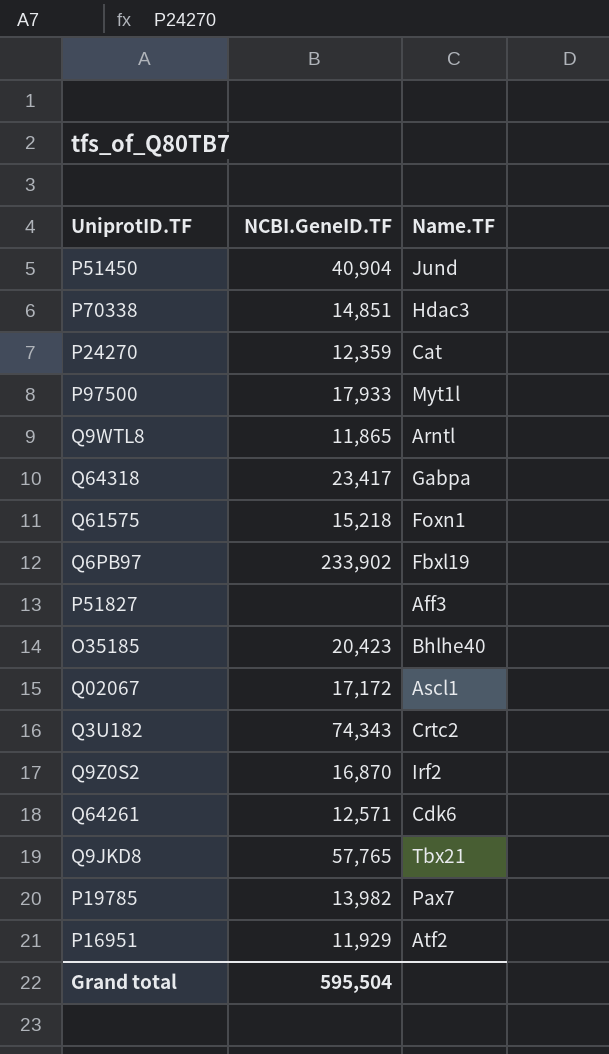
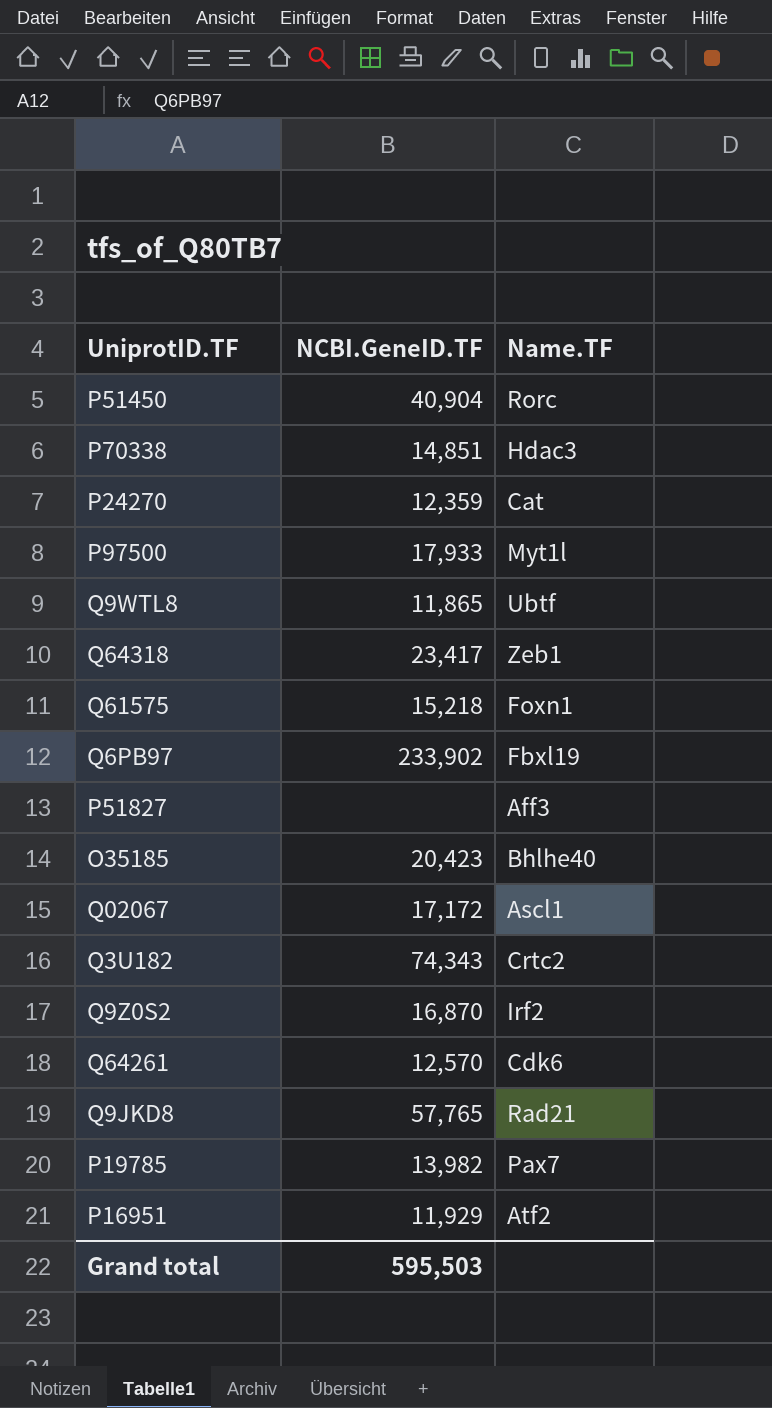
P51450 | Name.TF: Jund -> Rorc
Q9WTL8 | Name.TF: Arntl -> Ubtf
Q64318 | Name.TF: Gabpa -> Zeb1
Q64261 | NCBI.GeneID.TF: 12,571 -> 12,570
Q9JKD8 | Name.TF: Tbx21 -> Rad21
Grand total | NCBI.GeneID.TF: 595,504 -> 595,503

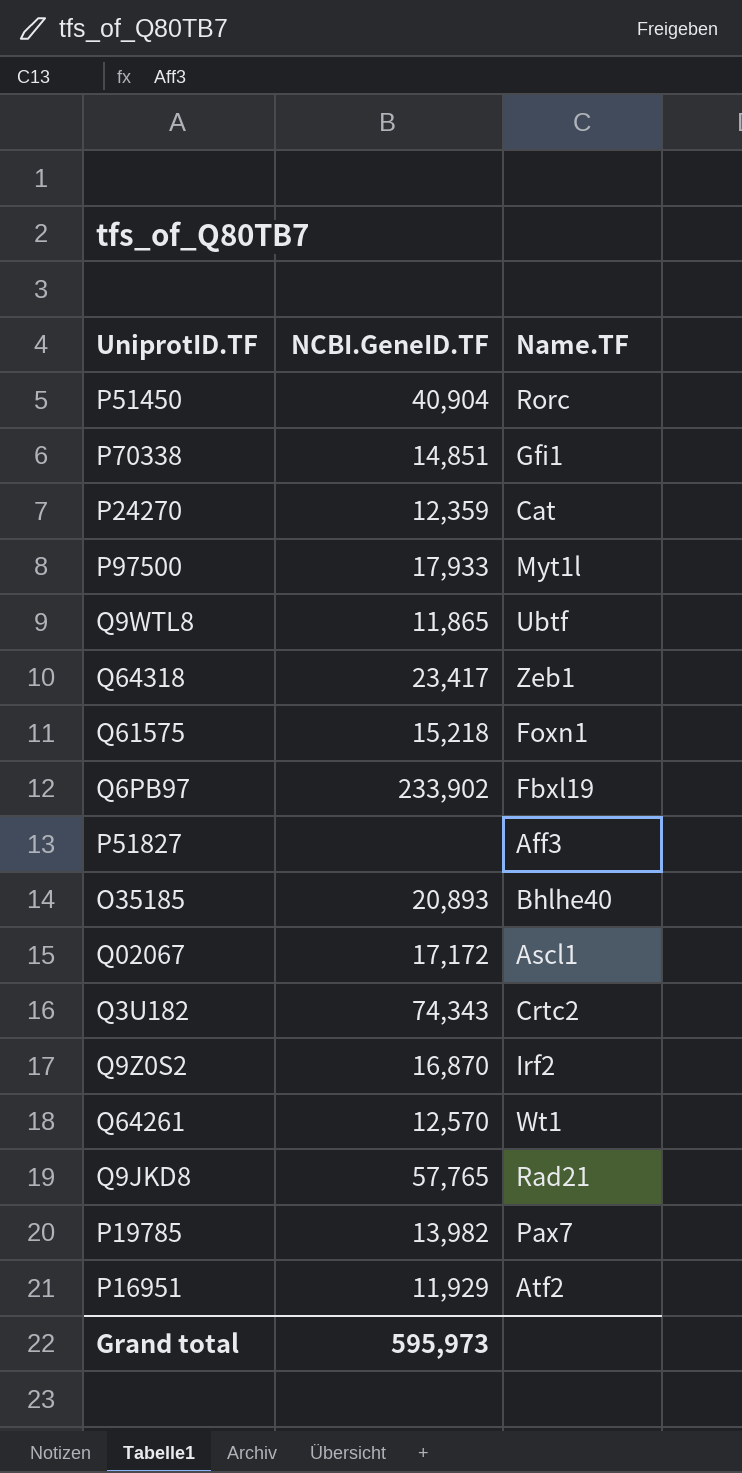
P70338 | Name.TF: Hdac3 -> Gfi1
O35185 | NCBI.GeneID.TF: 20,423 -> 20,893
Q64261 | Name.TF: Cdk6 -> Wt1
Grand total | NCBI.GeneID.TF: 595,503 -> 595,973

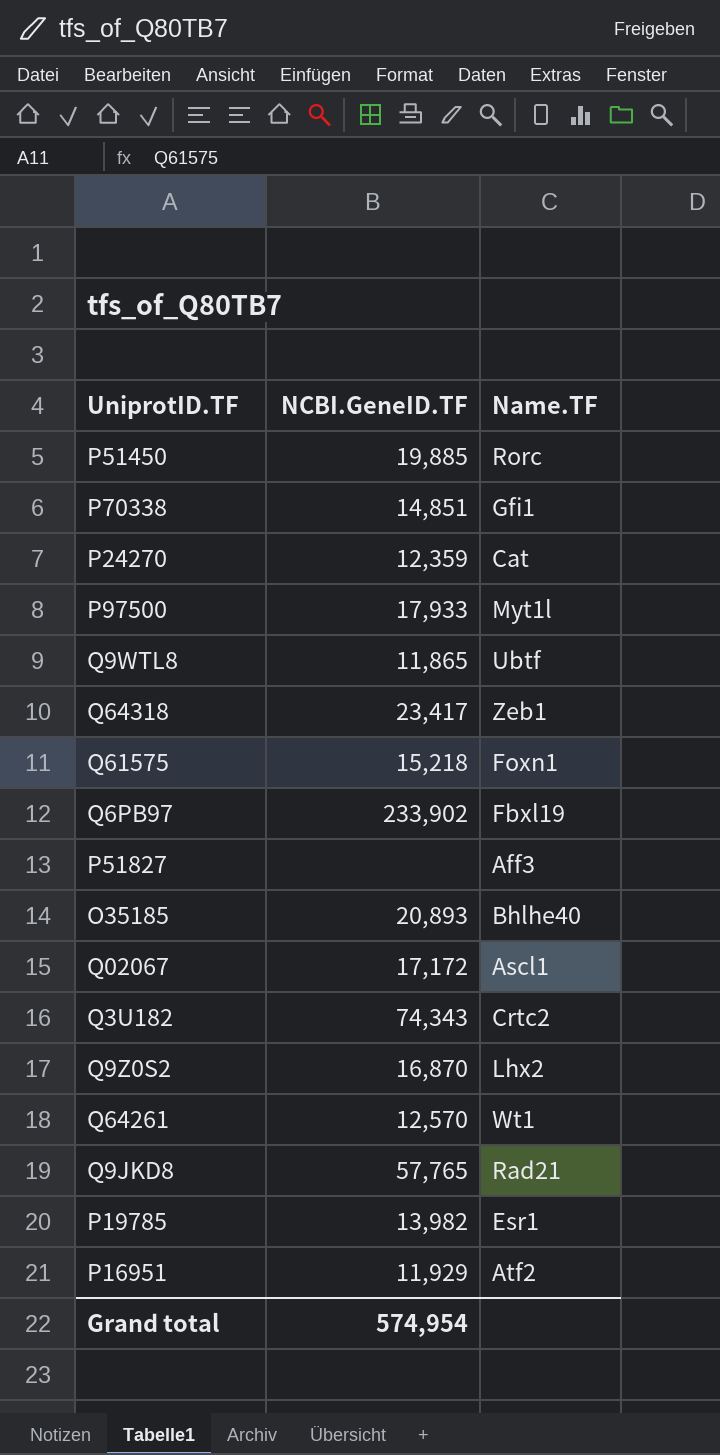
P51450 | NCBI.GeneID.TF: 40,904 -> 19,885
Q9Z0S2 | Name.TF: Irf2 -> Lhx2
P19785 | Name.TF: Pax7 -> Esr1
Grand total | NCBI.GeneID.TF: 595,973 -> 574,954

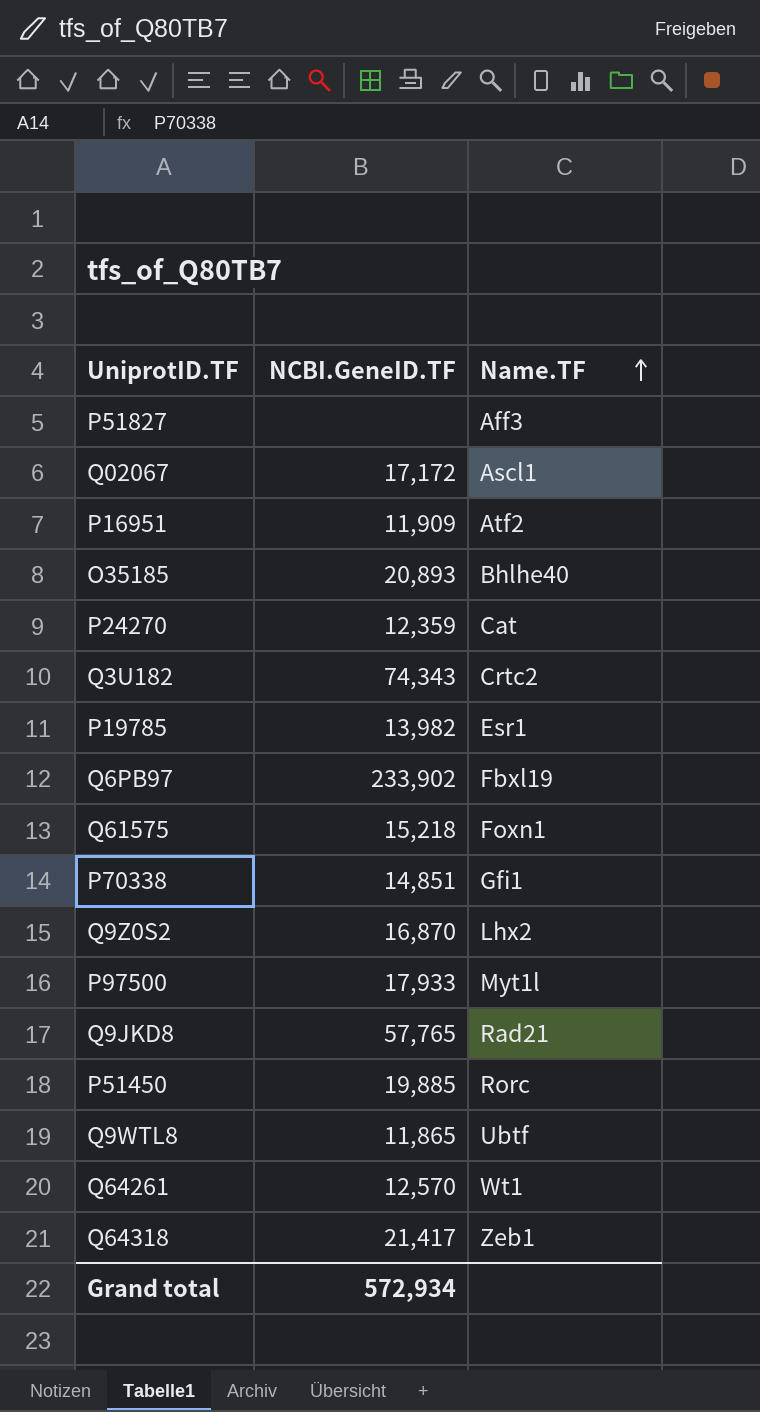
row order: none -> Name.TF ascending
P16951 | NCBI.GeneID.TF: 11,929 -> 11,909
Q64318 | NCBI.GeneID.TF: 23,417 -> 21,417
Grand total | NCBI.GeneID.TF: 574,954 -> 572,934

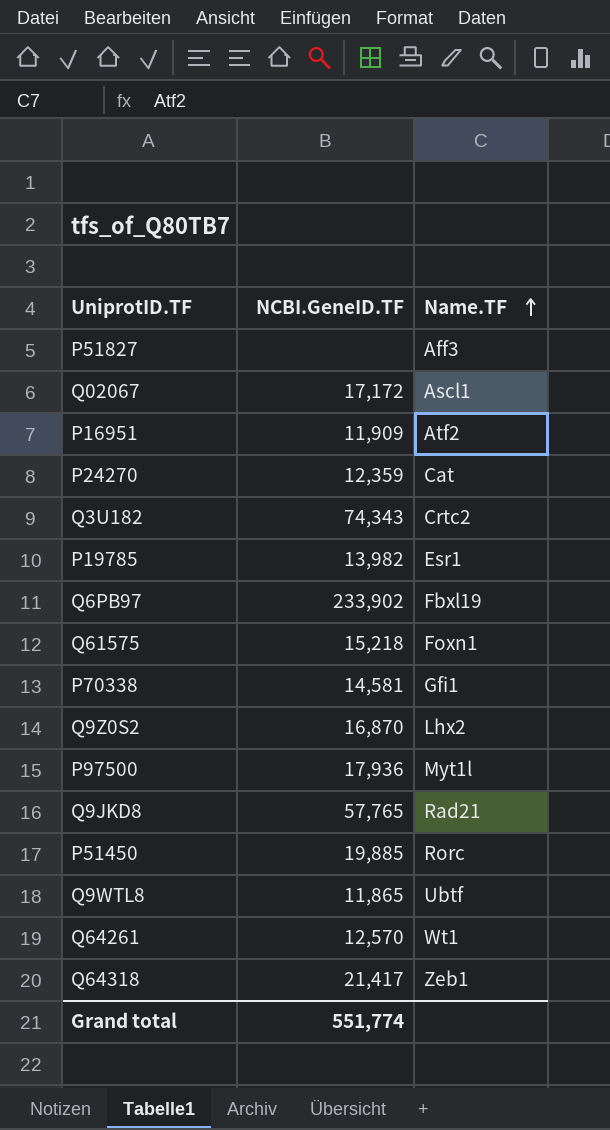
row O35185: 20,893 | Bhlhe40 -> none
P70338 | NCBI.GeneID.TF: 14,851 -> 14,581
P97500 | NCBI.GeneID.TF: 17,933 -> 17,936
Grand total | NCBI.GeneID.TF: 572,934 -> 551,774

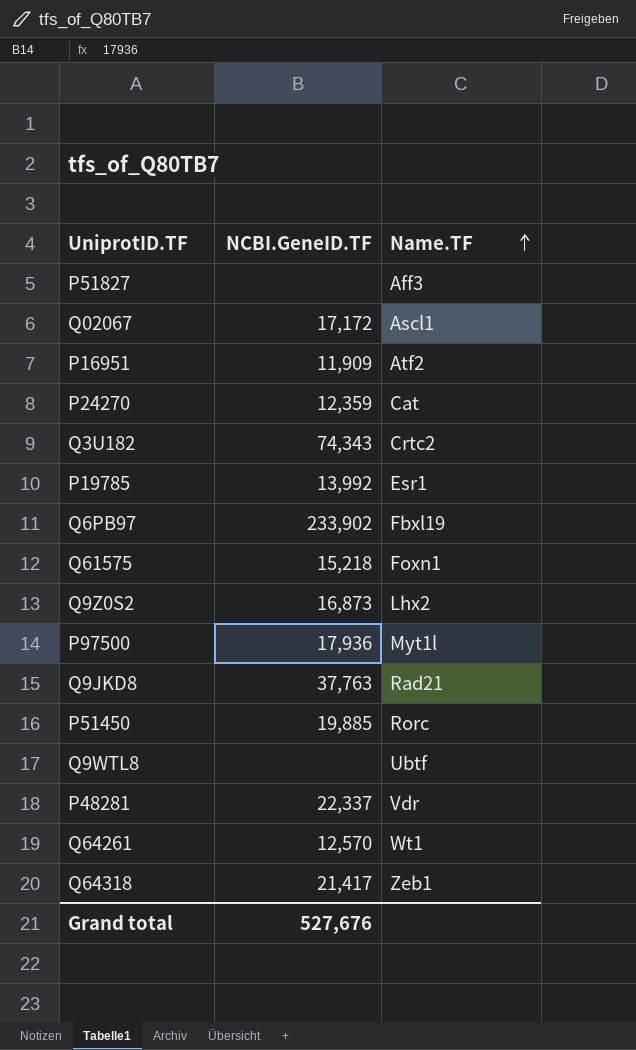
row P70338: 14,581 | Gfi1 -> none
P19785 | NCBI.GeneID.TF: 13,982 -> 13,992
Q9Z0S2 | NCBI.GeneID.TF: 16,870 -> 16,873
Q9JKD8 | NCBI.GeneID.TF: 57,765 -> 37,763
Q9WTL8 | NCBI.GeneID.TF: 11,865 -> none
row P48281: none -> 22,337 | Vdr
Grand total | NCBI.GeneID.TF: 551,774 -> 527,676

